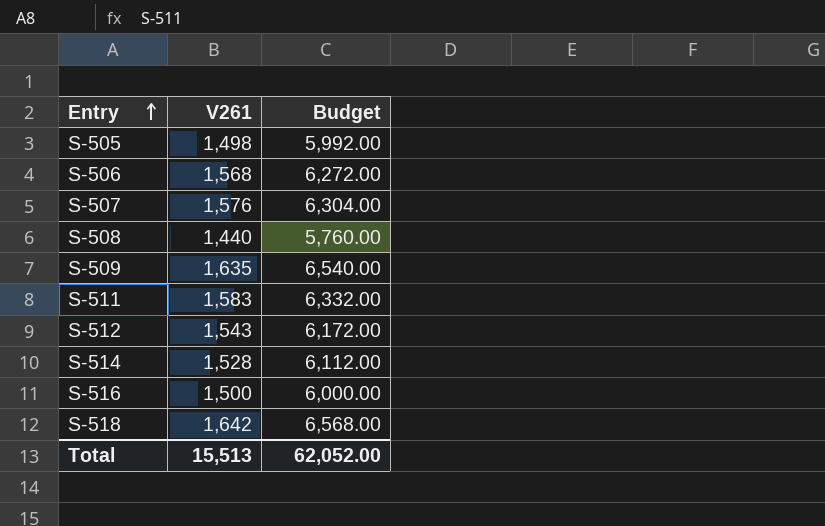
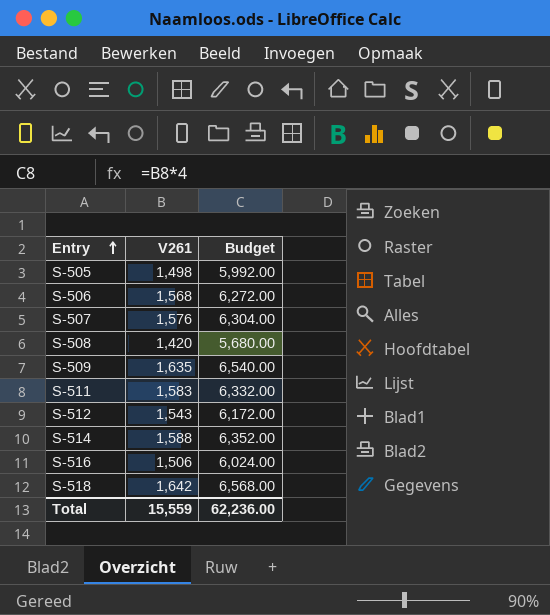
S-508 | V261: 1,440 -> 1,420
S-508 | Budget: 5,760.00 -> 5,680.00
S-514 | V261: 1,528 -> 1,588
S-514 | Budget: 6,112.00 -> 6,352.00
S-516 | V261: 1,500 -> 1,506
S-516 | Budget: 6,000.00 -> 6,024.00
Total | V261: 15,513 -> 15,559
Total | Budget: 62,052.00 -> 62,236.00

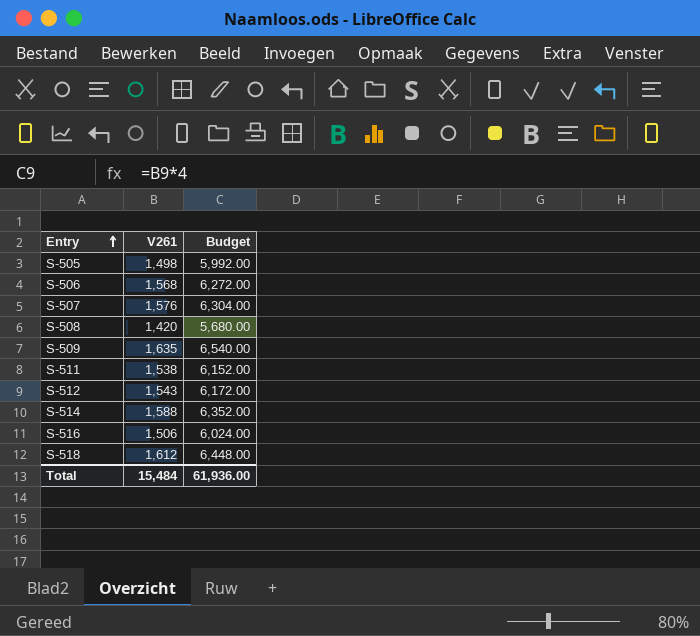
S-511 | V261: 1,583 -> 1,538
S-511 | Budget: 6,332.00 -> 6,152.00
S-518 | V261: 1,642 -> 1,612
S-518 | Budget: 6,568.00 -> 6,448.00
Total | V261: 15,559 -> 15,484
Total | Budget: 62,236.00 -> 61,936.00

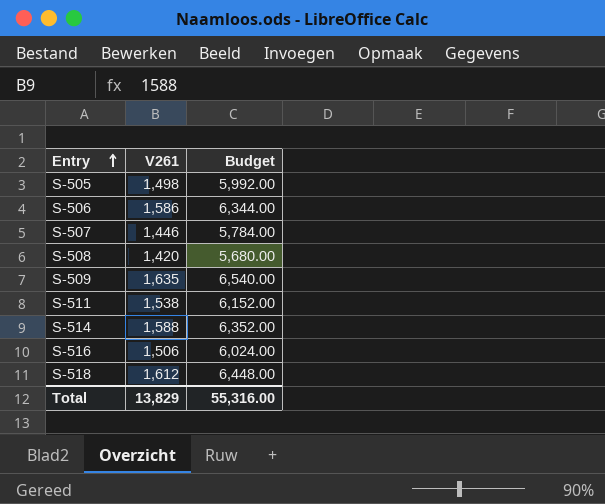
row S-512: 1,543 | 6,172.00 -> none
S-506 | V261: 1,568 -> 1,586
S-506 | Budget: 6,272.00 -> 6,344.00
S-507 | V261: 1,576 -> 1,446
S-507 | Budget: 6,304.00 -> 5,784.00
Total | V261: 15,484 -> 13,829
Total | Budget: 61,936.00 -> 55,316.00

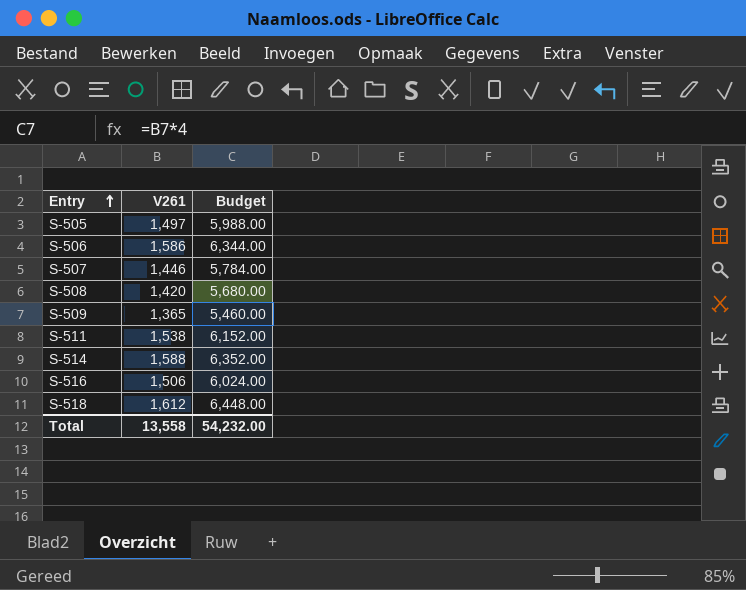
S-505 | V261: 1,498 -> 1,497
S-505 | Budget: 5,992.00 -> 5,988.00
S-509 | V261: 1,635 -> 1,365
S-509 | Budget: 6,540.00 -> 5,460.00
Total | V261: 13,829 -> 13,558
Total | Budget: 55,316.00 -> 54,232.00

